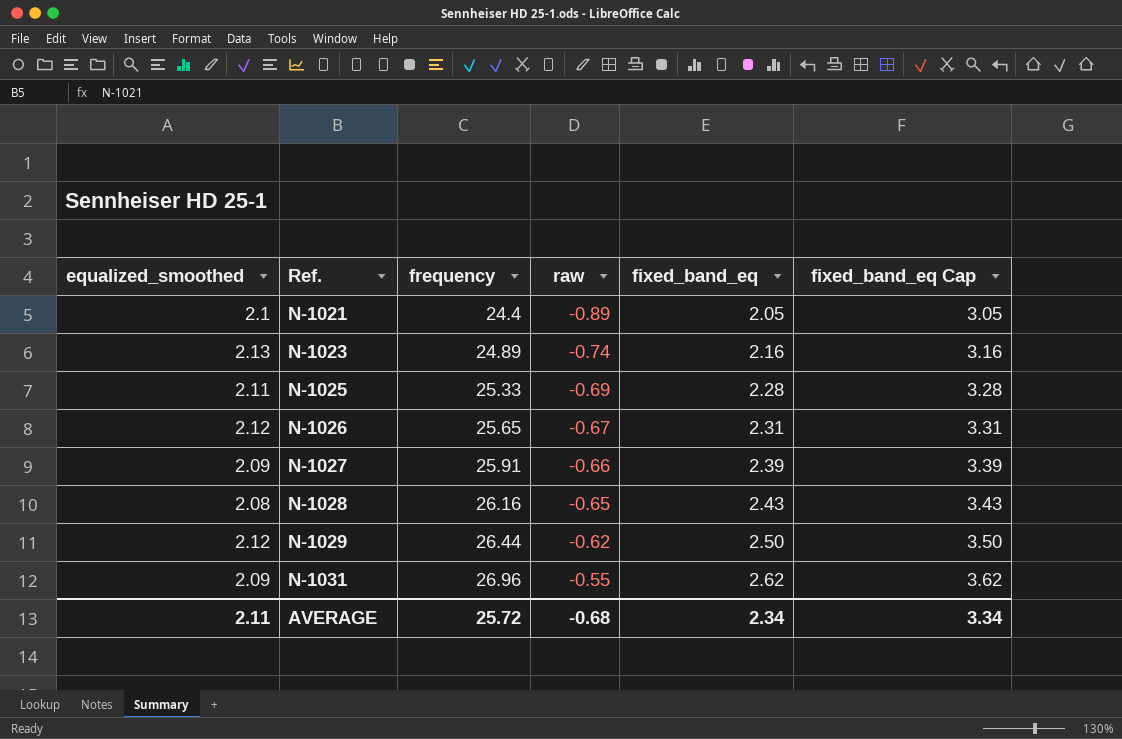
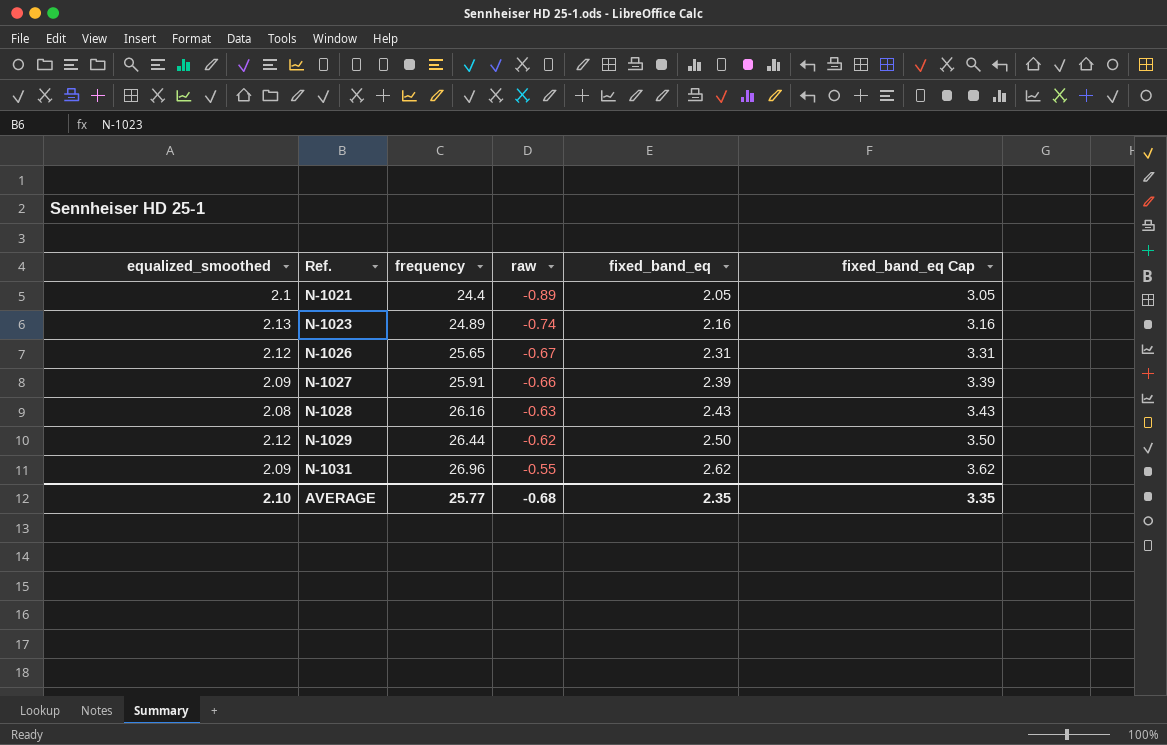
row N-1025: 2.11 | 25.33 | -0.69 | 2.28 | 3.28 -> none
N-1028 | raw: -0.65 -> -0.63
AVERAGE | equalized_smoothed: 2.11 -> 2.10
AVERAGE | frequency: 25.72 -> 25.77
AVERAGE | fixed_band_eq: 2.34 -> 2.35
AVERAGE | fixed_band_eq Cap: 3.34 -> 3.35

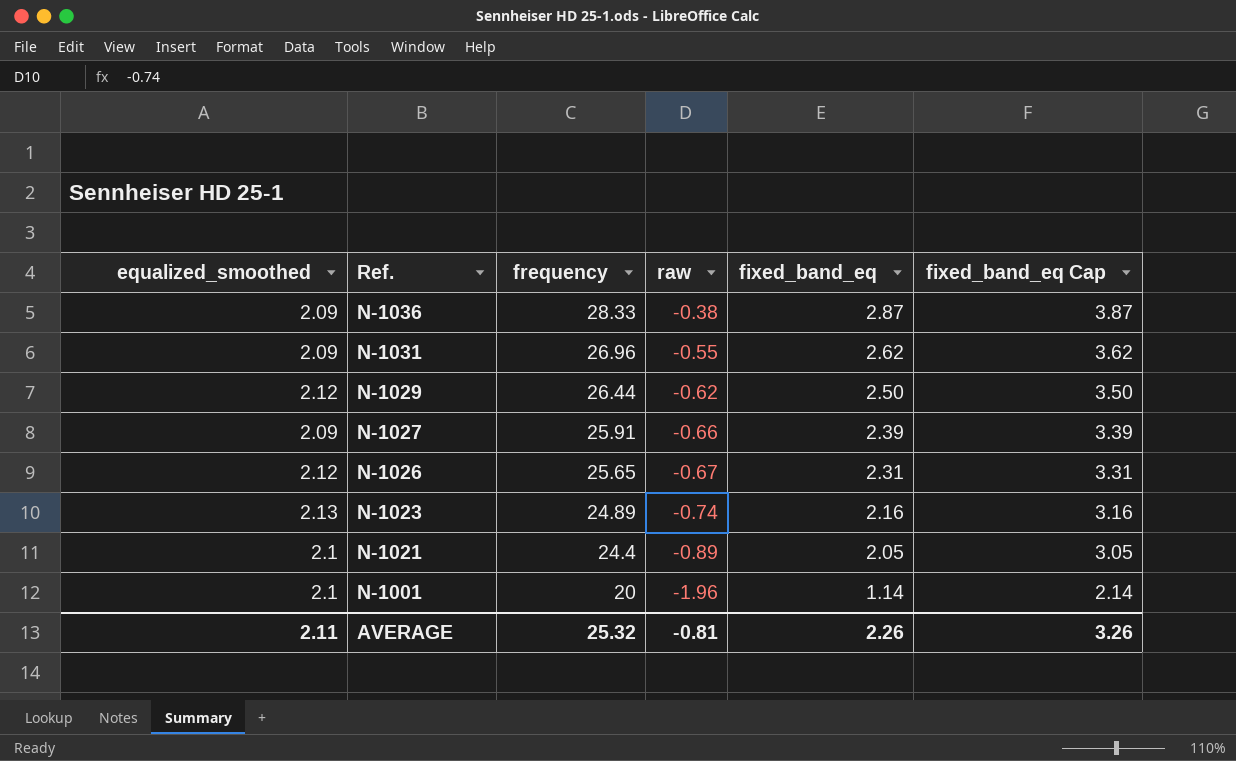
row order: Ref. ascending -> Ref. descending
row N-1028: 2.08 | 26.16 | -0.63 | 2.43 | 3.43 -> none
row N-1036: none -> 2.09 | 28.33 | -0.38 | 2.87 | 3.87
row N-1001: none -> 2.1 | 20 | -1.96 | 1.14 | 2.14
AVERAGE | equalized_smoothed: 2.10 -> 2.11
AVERAGE | frequency: 25.77 -> 25.32
AVERAGE | raw: -0.68 -> -0.81
AVERAGE | fixed_band_eq: 2.35 -> 2.26
AVERAGE | fixed_band_eq Cap: 3.35 -> 3.26

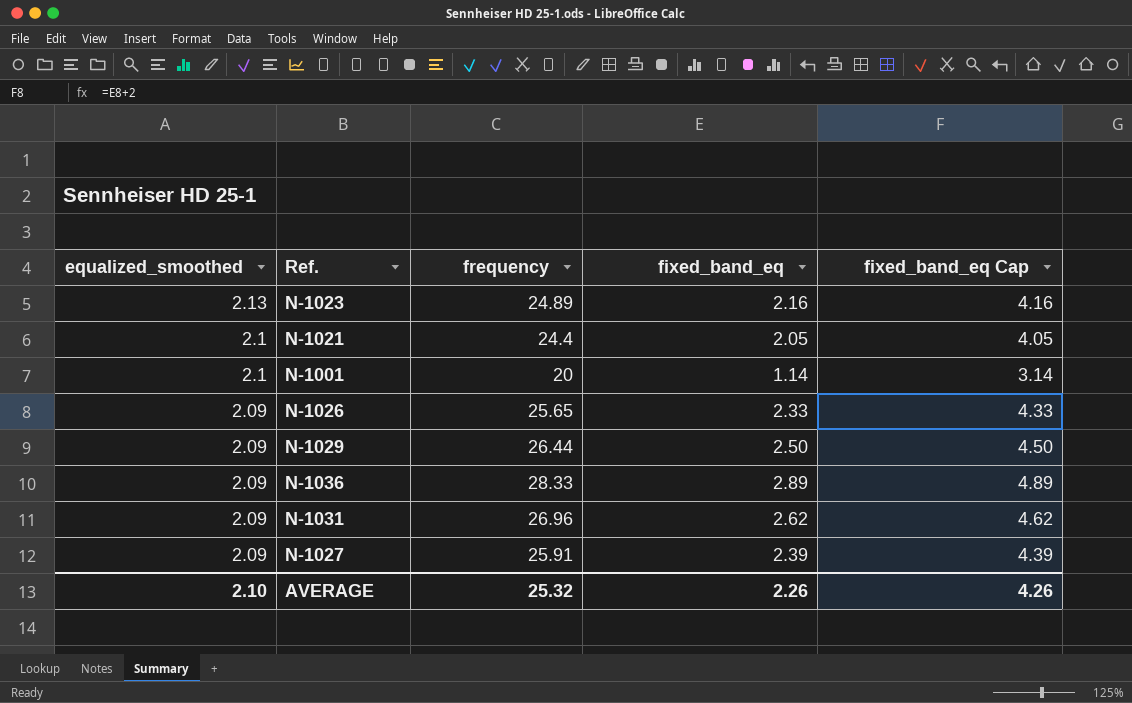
row order: Ref. descending -> equalized_smoothed descending
column raw | position: 4 -> none
column fixed_band_eq Cap | formula: [fixed_band_eq] + 1 -> [fixed_band_eq] + 2
N-1026 | equalized_smoothed: 2.12 -> 2.09
N-1026 | fixed_band_eq: 2.31 -> 2.33
N-1029 | equalized_smoothed: 2.12 -> 2.09
N-1036 | fixed_band_eq: 2.87 -> 2.89
AVERAGE | equalized_smoothed: 2.11 -> 2.10
AVERAGE | fixed_band_eq Cap: 3.26 -> 4.26

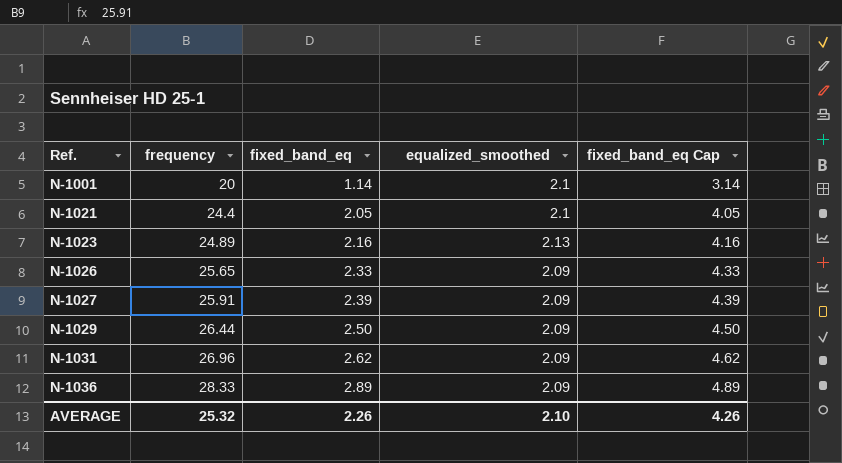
row order: equalized_smoothed descending -> Ref. ascending
column equalized_smoothed | position: 1 -> 4

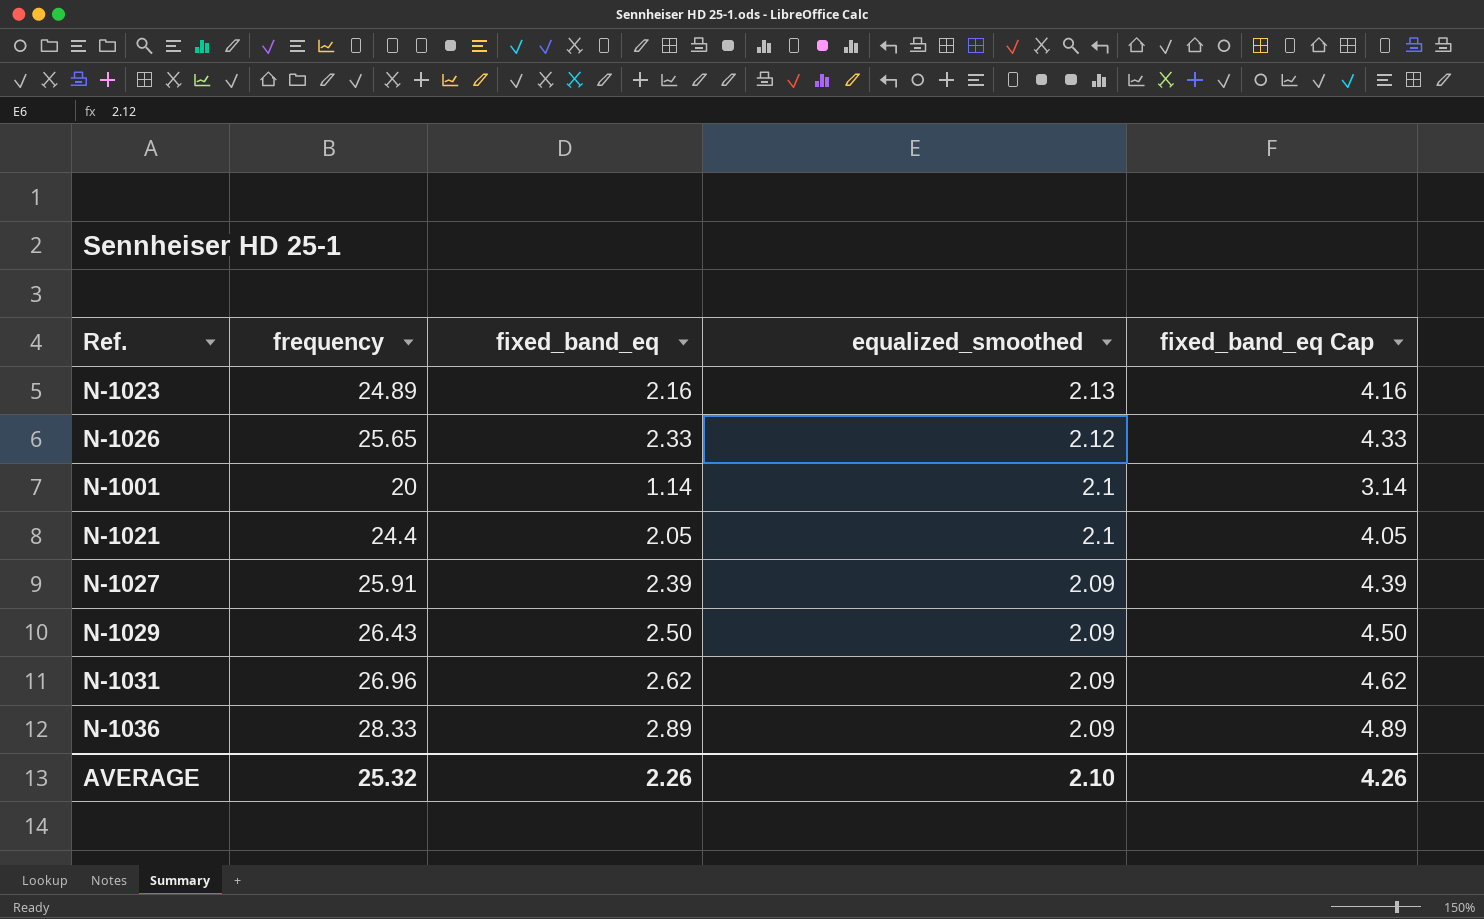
row order: Ref. ascending -> equalized_smoothed descending
N-1026 | equalized_smoothed: 2.09 -> 2.12
N-1029 | frequency: 26.44 -> 26.43

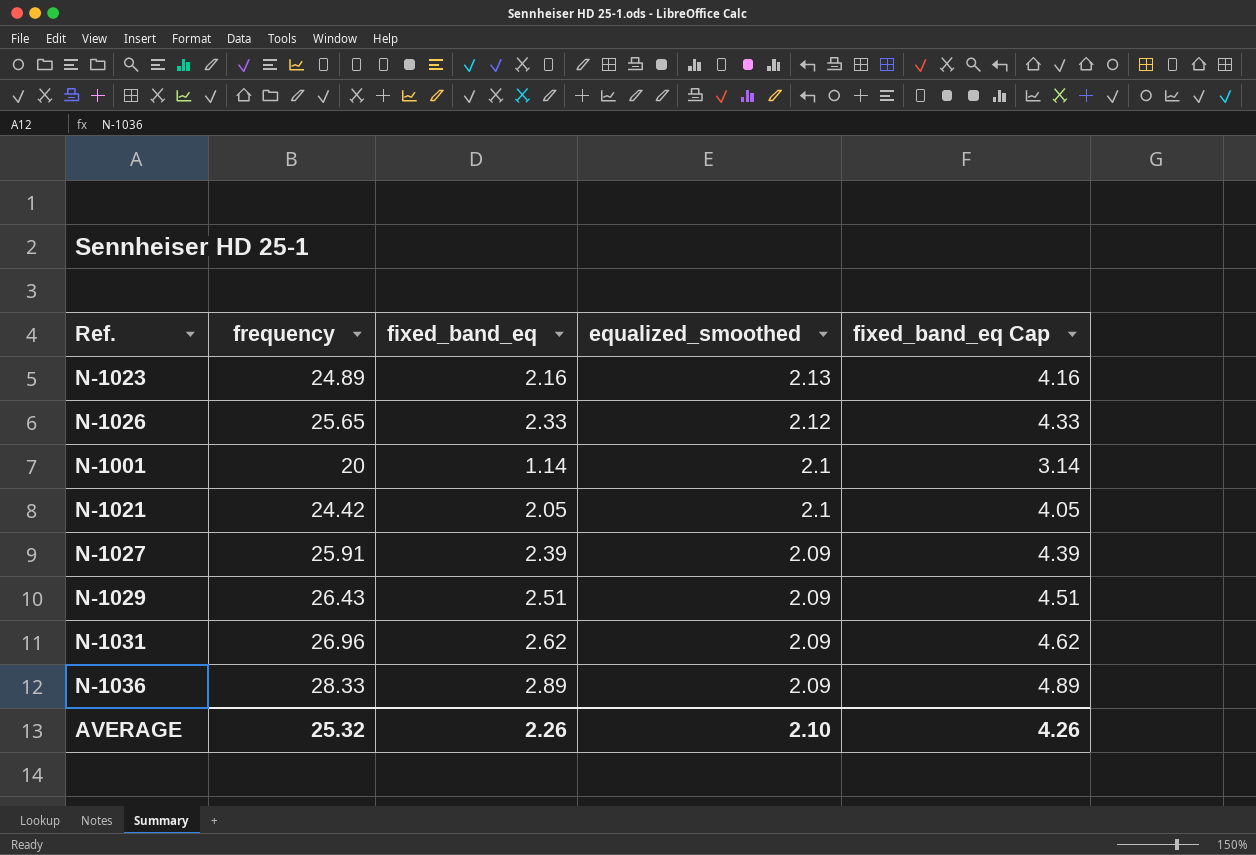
N-1021 | frequency: 24.4 -> 24.42
N-1029 | fixed_band_eq: 2.50 -> 2.51
N-1029 | fixed_band_eq Cap: 4.50 -> 4.51

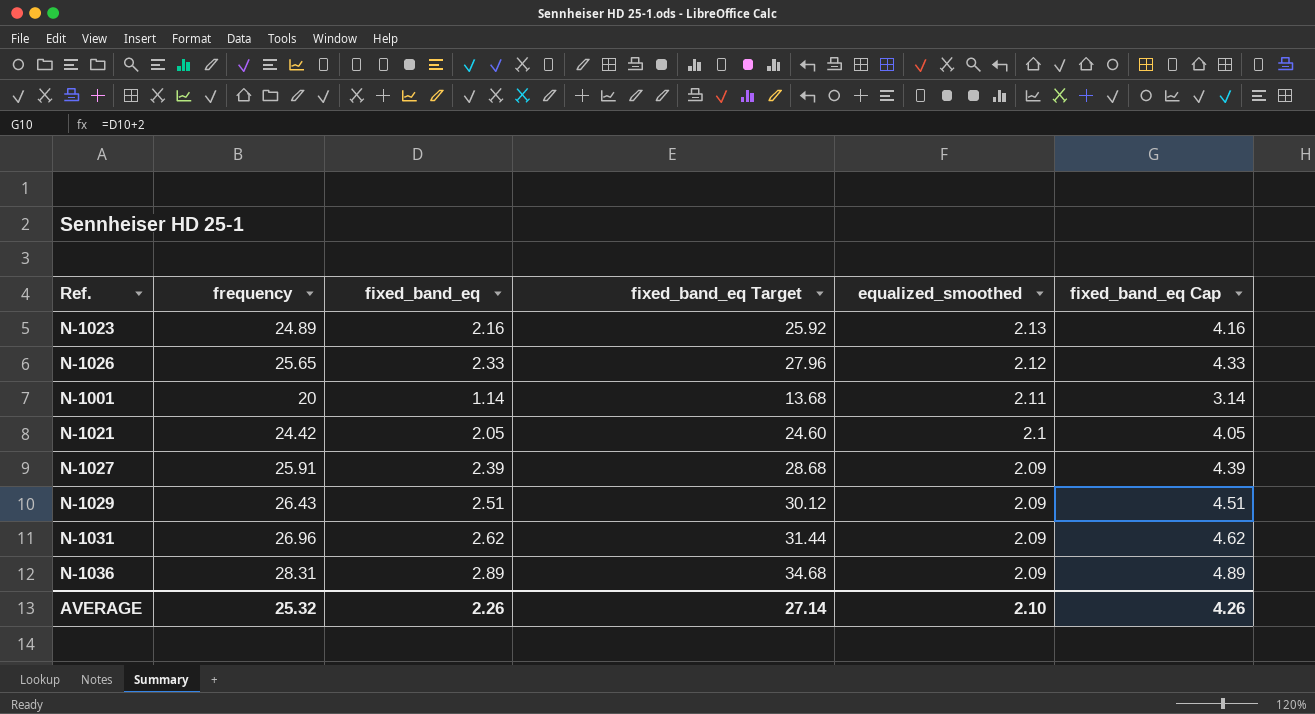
column fixed_band_eq Target | formula: none -> [fixed_band_eq] * 12
N-1001 | equalized_smoothed: 2.1 -> 2.11
N-1036 | frequency: 28.33 -> 28.31

